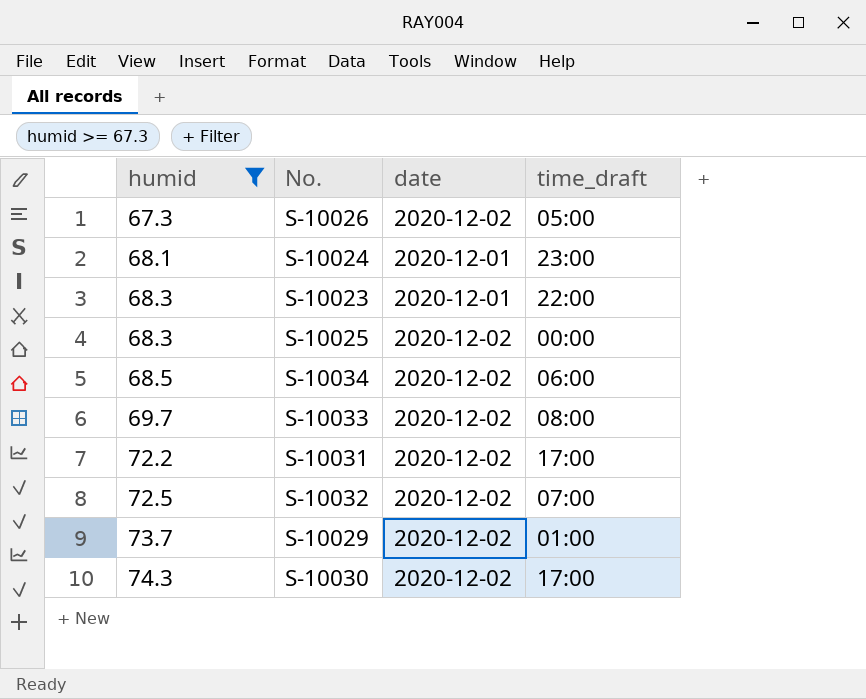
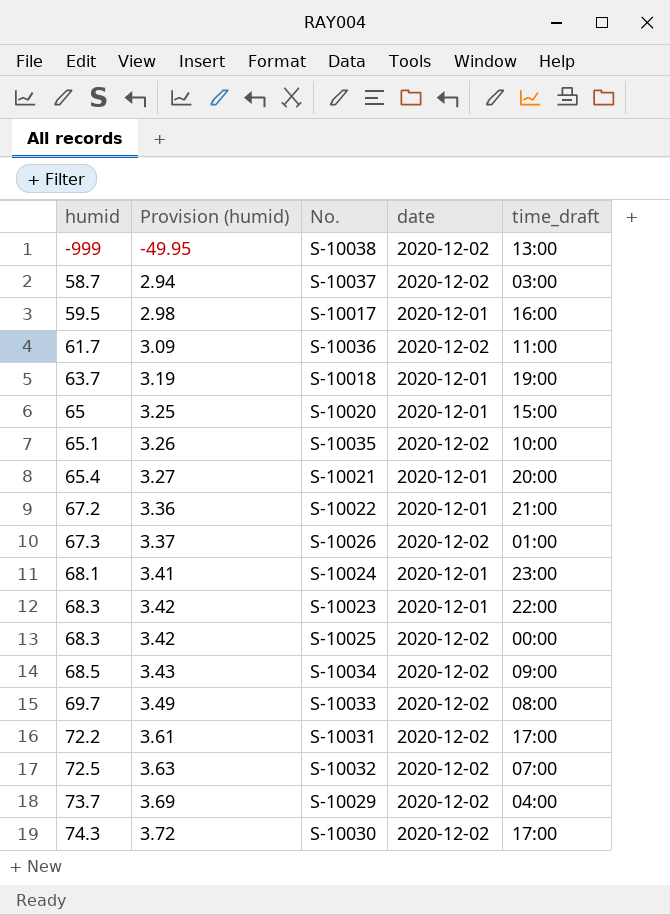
filter: humid >= 67.3 -> none
column Provision (humid) | formula: none -> [humid] * 0.05
S-10026 | time_draft: 05:00 -> 01:00
S-10034 | time_draft: 06:00 -> 09:00
S-10029 | time_draft: 01:00 -> 04:00

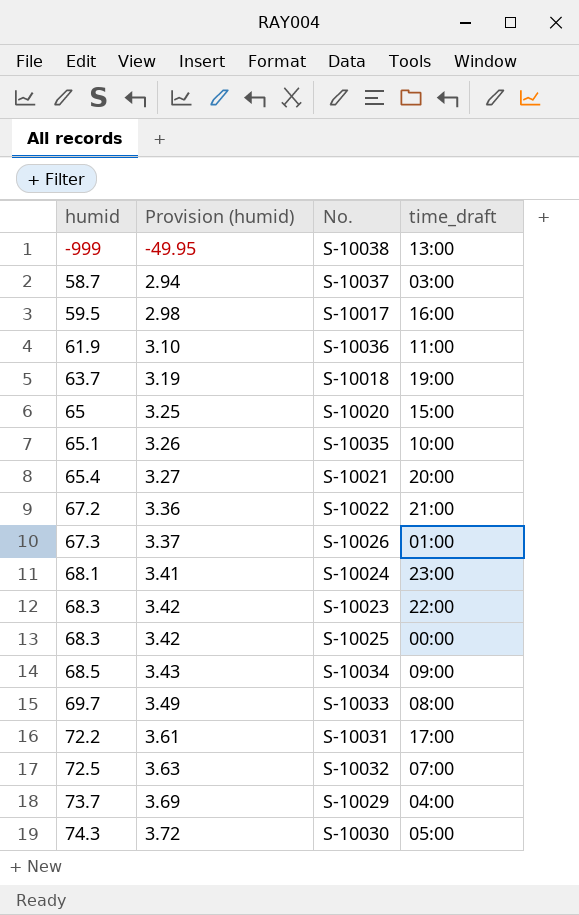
column date | position: 4 -> none
S-10036 | humid: 61.7 -> 61.9
S-10036 | Provision (humid): 3.09 -> 3.10
S-10030 | time_draft: 17:00 -> 05:00

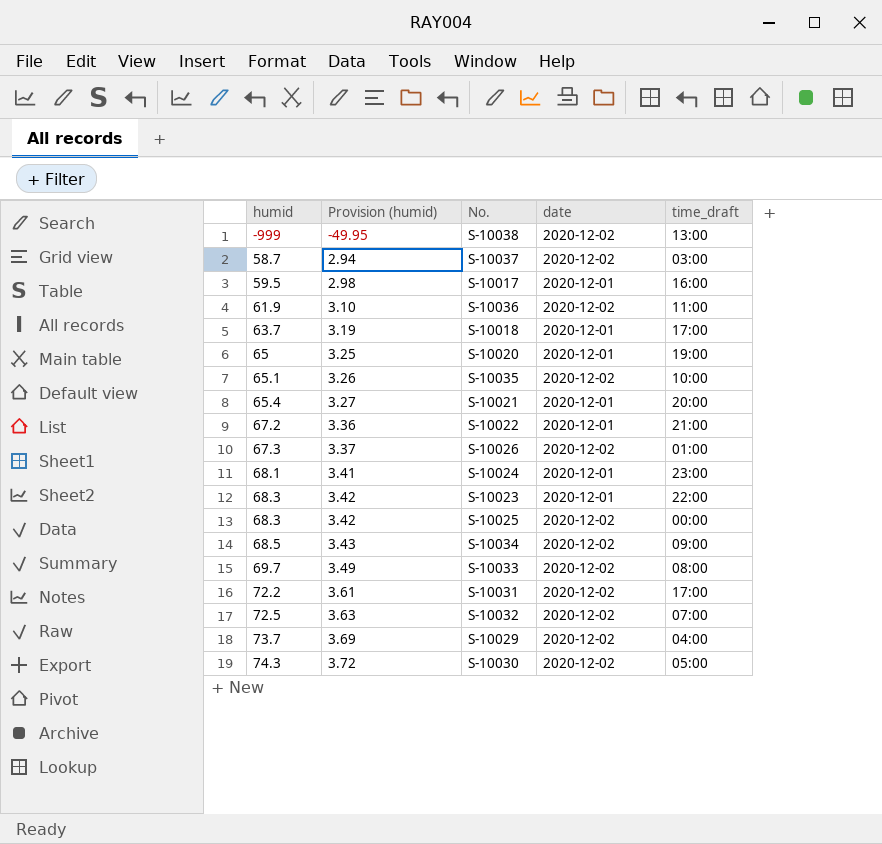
column date | position: none -> 4
S-10018 | time_draft: 19:00 -> 17:00
S-10020 | time_draft: 15:00 -> 19:00

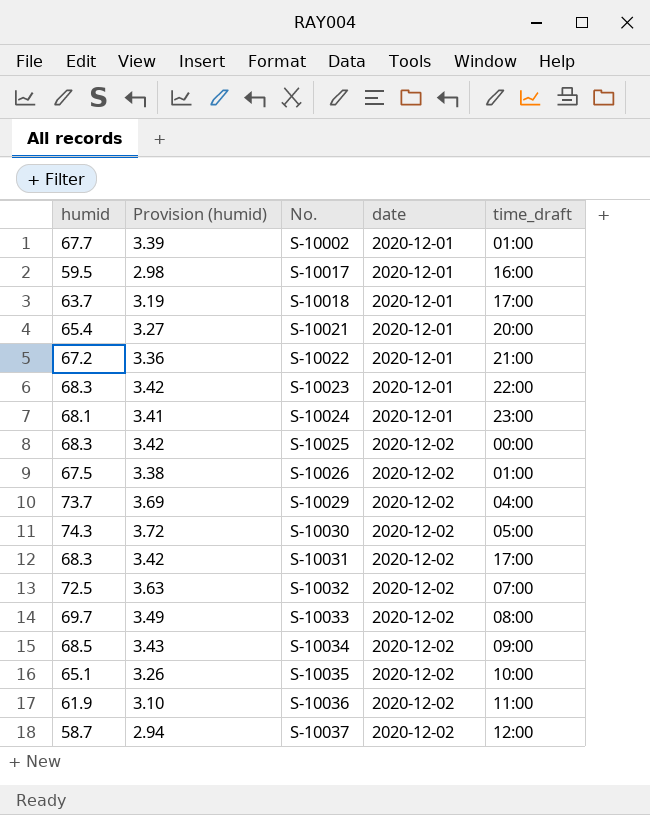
row order: humid ascending -> No. ascending
row S-10038: -999 | -49.95 | 2020-12-02 | 13:00 -> none
row S-10020: 65 | 3.25 | 2020-12-01 | 19:00 -> none
row S-10002: none -> 67.7 | 3.39 | 2020-12-01 | 01:00
S-10026 | humid: 67.3 -> 67.5
S-10026 | Provision (humid): 3.37 -> 3.38
S-10031 | humid: 72.2 -> 68.3
S-10031 | Provision (humid): 3.61 -> 3.42
S-10037 | time_draft: 03:00 -> 12:00

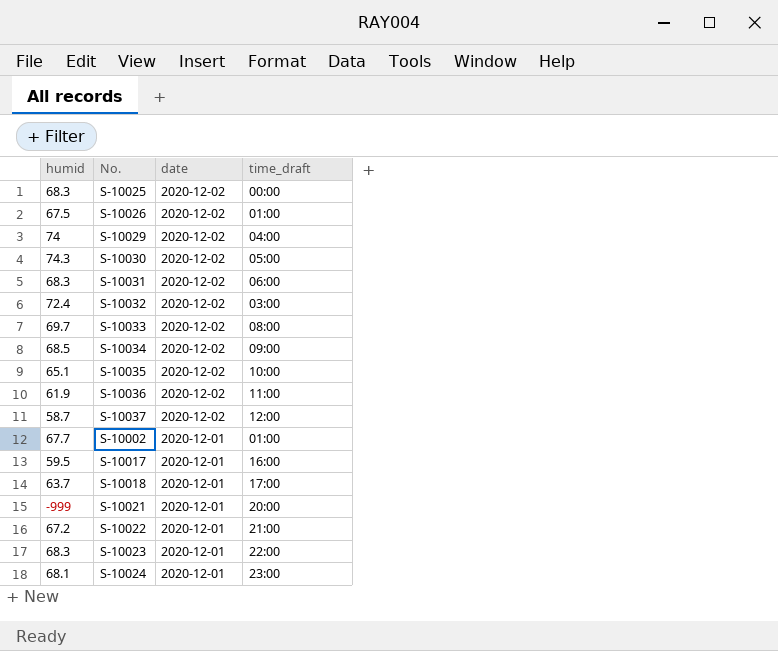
row order: No. ascending -> date descending
column Provision (humid) | formula: [humid] * 0.05 -> none
S-10029 | humid: 73.7 -> 74
S-10031 | time_draft: 17:00 -> 06:00
S-10032 | humid: 72.5 -> 72.4
S-10032 | time_draft: 07:00 -> 03:00
S-10021 | humid: 65.4 -> -999

